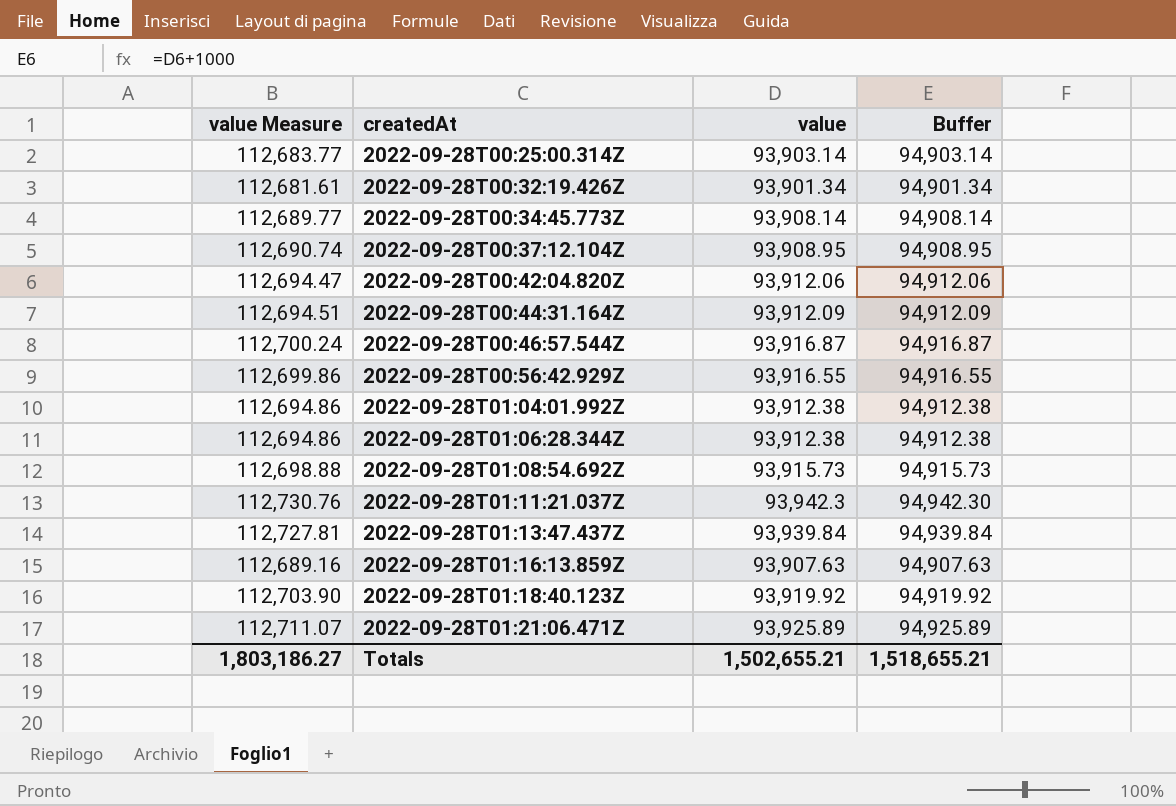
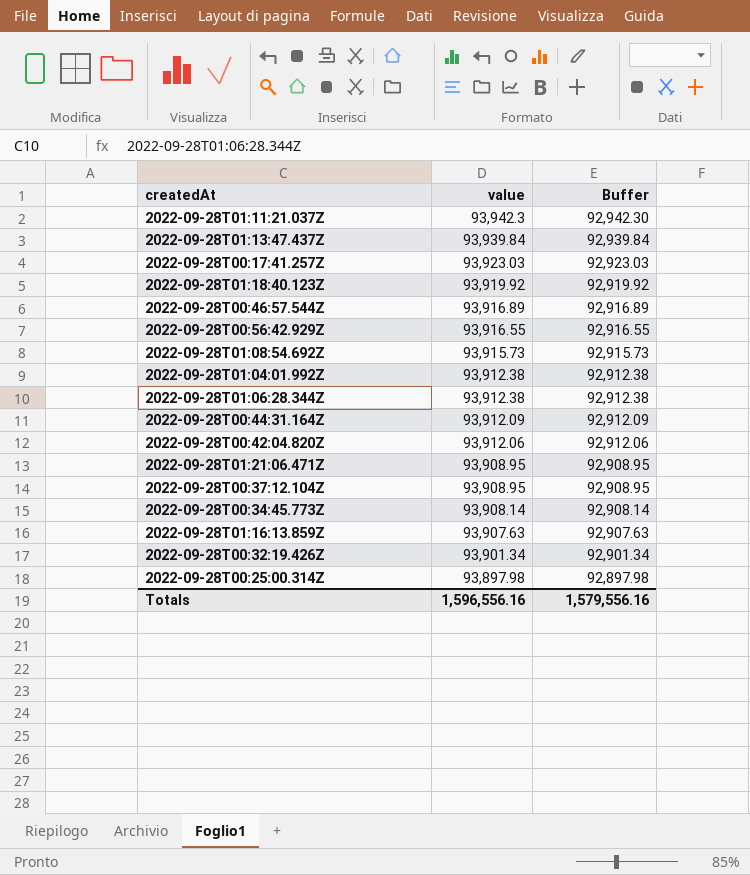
row order: createdAt ascending -> value descending
column value Measure | formula: [value] * 1.2 -> none
column Buffer | formula: [value] + 1000 -> [value] - 1000
row 2022-09-28T00:17:41.257Z: none -> 93,923.03 | 92,923.03
2022-09-28T00:46:57.544Z | value: 93,916.87 -> 93,916.89
2022-09-28T01:21:06.471Z | value: 93,925.89 -> 93,908.95
2022-09-28T00:25:00.314Z | value: 93,903.14 -> 93,897.98
Totals | value: 1,502,655.21 -> 1,596,556.16
Totals | Buffer: 1,518,655.21 -> 1,579,556.16

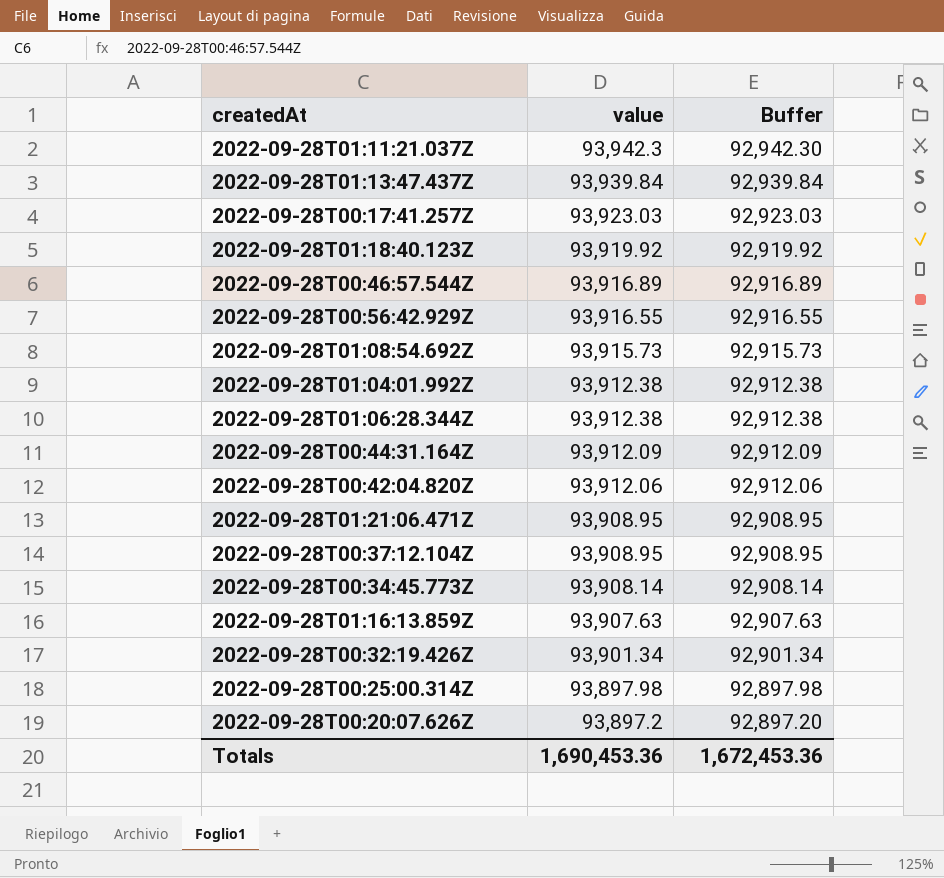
row 2022-09-28T00:20:07.626Z: none -> 93,897.2 | 92,897.20
Totals | value: 1,596,556.16 -> 1,690,453.36
Totals | Buffer: 1,579,556.16 -> 1,672,453.36

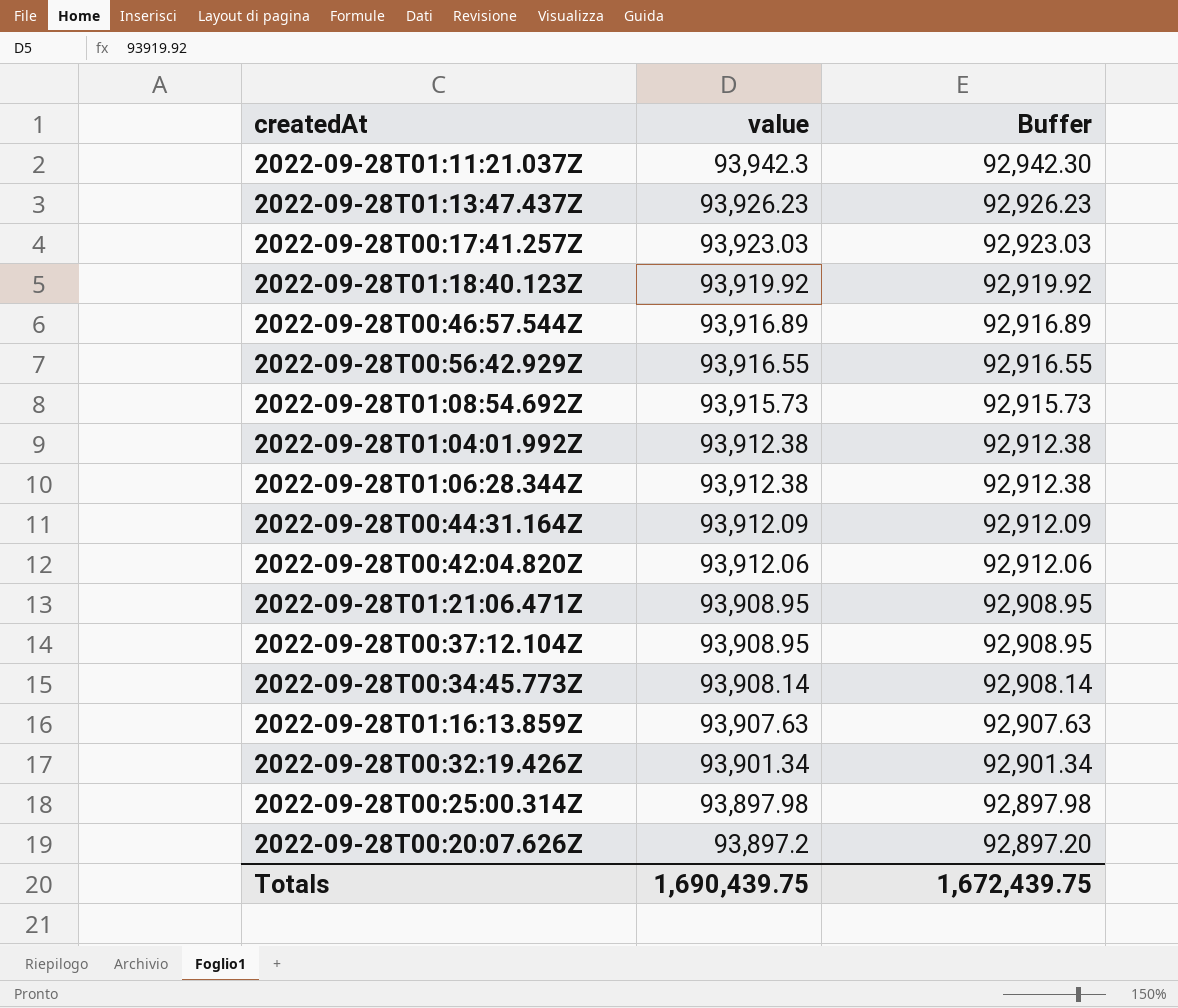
2022-09-28T01:13:47.437Z | value: 93,939.84 -> 93,926.23
2022-09-28T01:13:47.437Z | Buffer: 92,939.84 -> 92,926.23
Totals | value: 1,690,453.36 -> 1,690,439.75
Totals | Buffer: 1,672,453.36 -> 1,672,439.75

